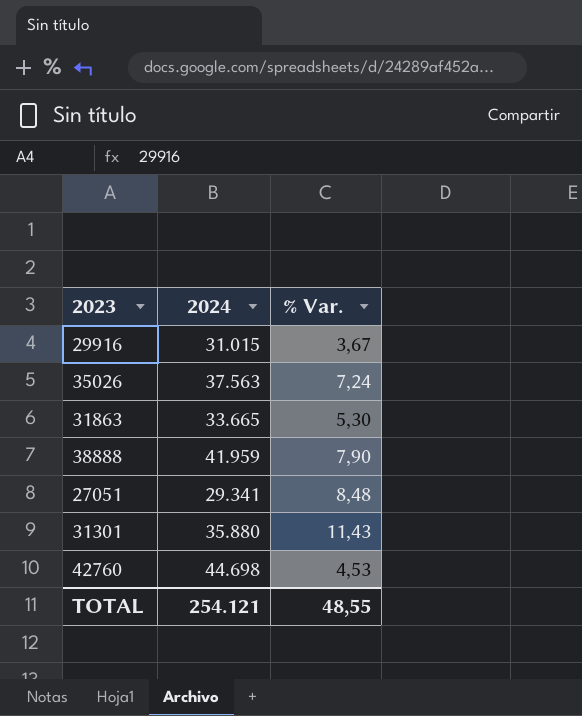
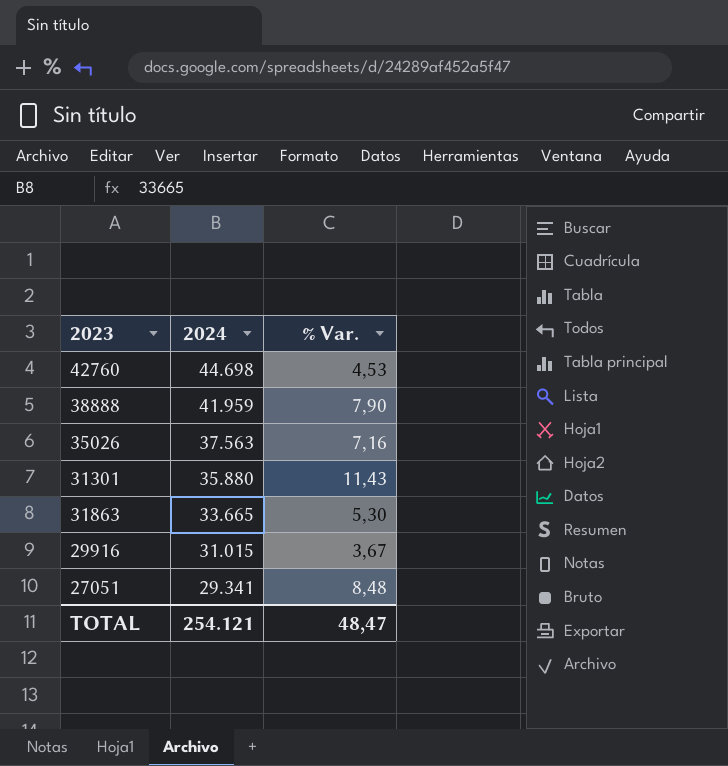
row order: none -> 2024 descending
35026 | % Var.: 7,24 -> 7,16
TOTAL | % Var.: 48,55 -> 48,47

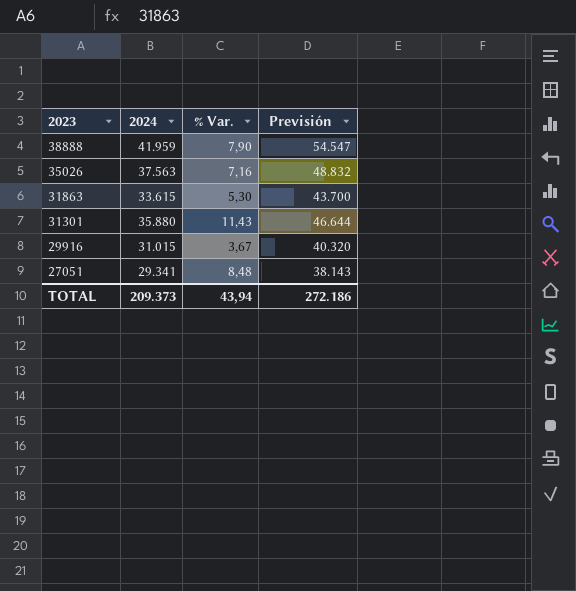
row order: 2024 descending -> 2023 descending
column Previsión | formula: none -> [2024] * 1,3
row 42760: 44.698 | 4,53 -> none
31863 | 2024: 33.665 -> 33.615
TOTAL | 2024: 254.121 -> 209.373
TOTAL | % Var.: 48,47 -> 43,94

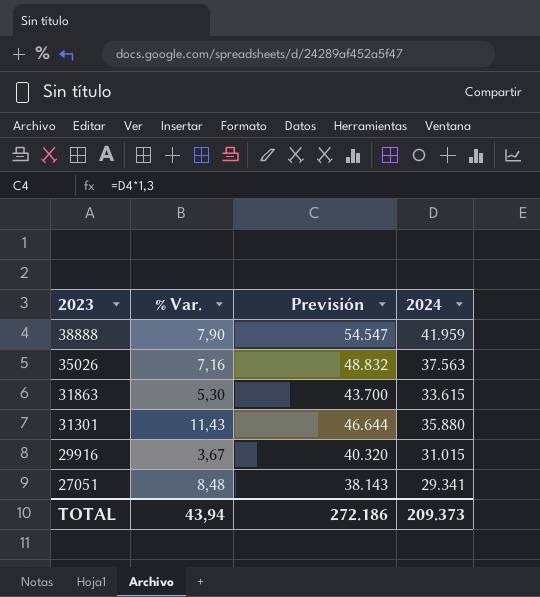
column 2024 | position: 2 -> 4

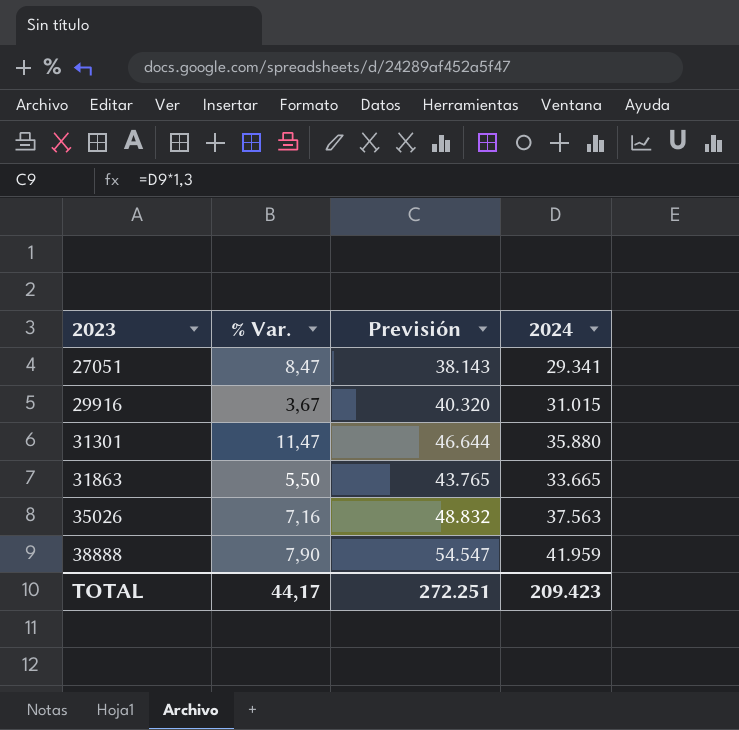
row order: 2023 descending -> 2023 ascending
27051 | % Var.: 8,48 -> 8,47
31301 | % Var.: 11,43 -> 11,47
31863 | % Var.: 5,30 -> 5,50
31863 | Previsión: 43.700 -> 43.765
31863 | 2024: 33.615 -> 33.665
TOTAL | % Var.: 43,94 -> 44,17
TOTAL | Previsión: 272.186 -> 272.251
TOTAL | 2024: 209.373 -> 209.423

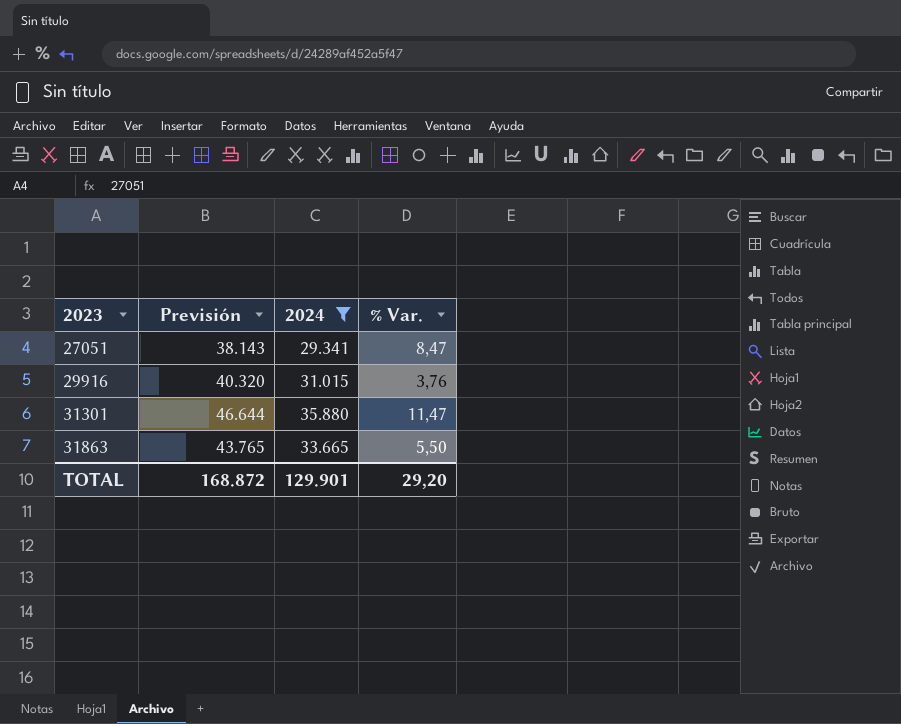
filter: none -> 2024 <= 35.880
column % Var. | position: 2 -> 4
29916 | % Var.: 3,67 -> 3,76
TOTAL | Previsión: 272.251 -> 168.872
TOTAL | 2024: 209.423 -> 129.901
TOTAL | % Var.: 44,17 -> 29,20

